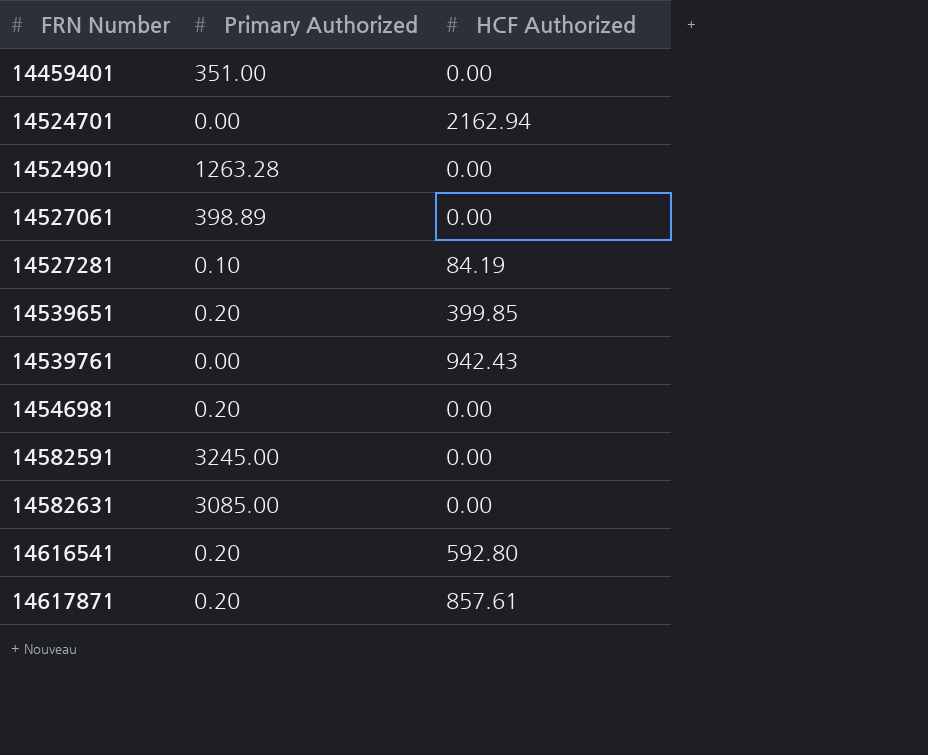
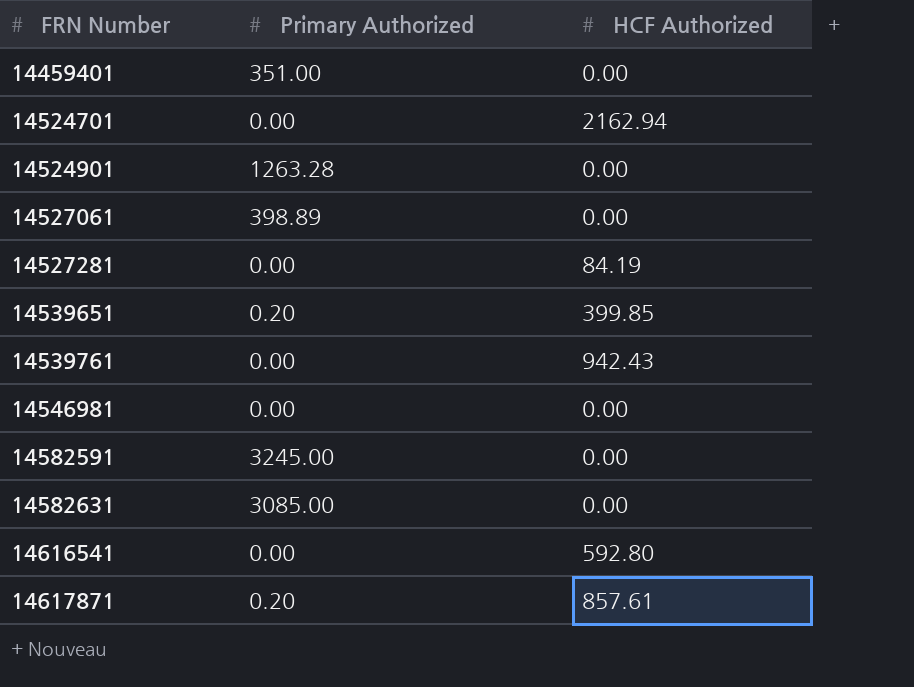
14527281 | Primary Authorized: 0.10 -> 0.00
14546981 | Primary Authorized: 0.20 -> 0.00
14616541 | Primary Authorized: 0.20 -> 0.00

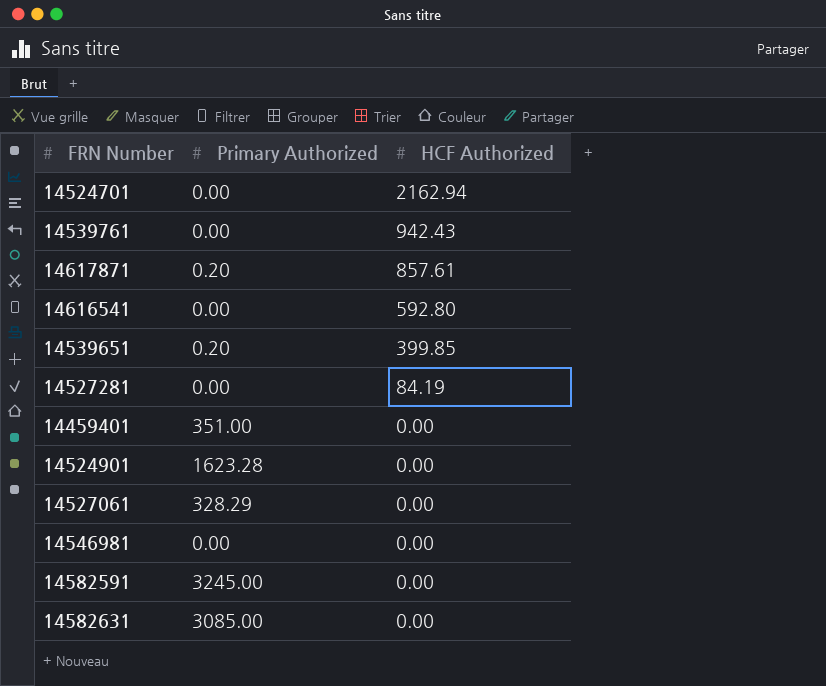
row order: FRN Number ascending -> HCF Authorized descending
14524901 | Primary Authorized: 1263.28 -> 1623.28
14527061 | Primary Authorized: 398.89 -> 328.29

